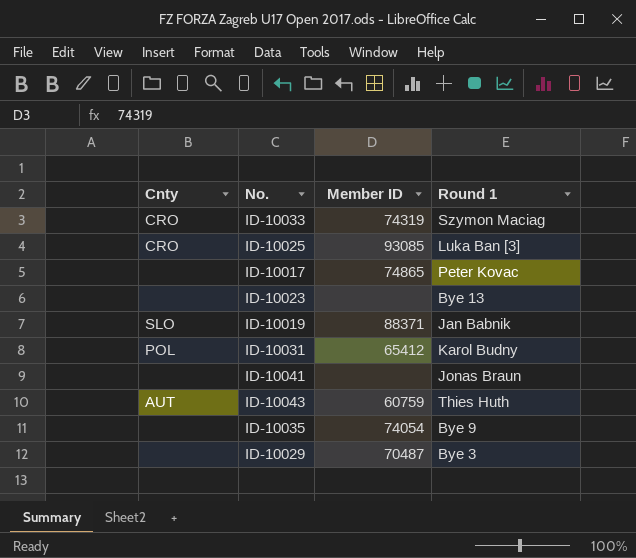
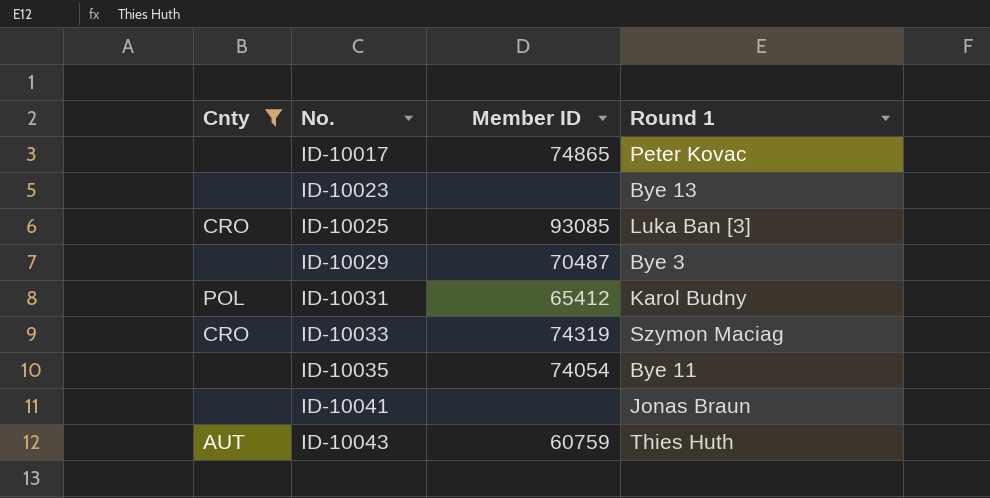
filter: none -> Cnty != SLO
row order: none -> No. ascending
ID-10035 | Round 1: Bye 9 -> Bye 11

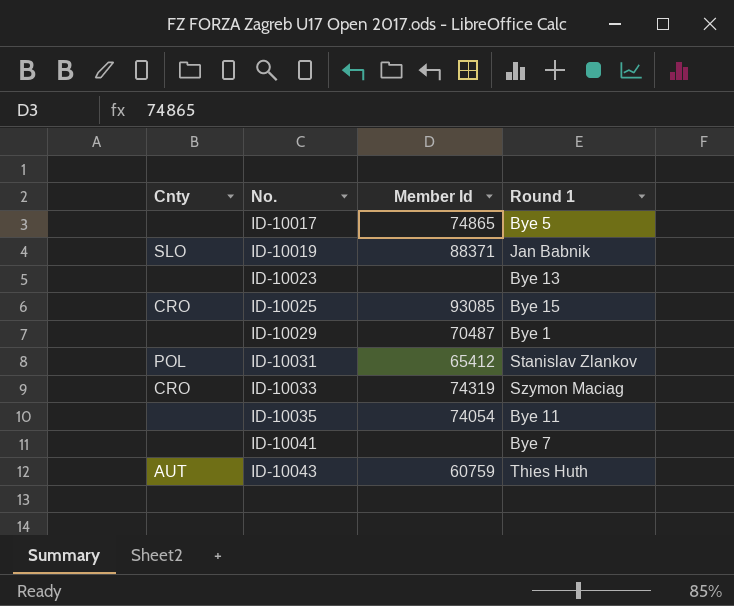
filter: Cnty != SLO -> none
column name: Member ID -> Member Id
ID-10017 | Round 1: Peter Kovac -> Bye 5
ID-10025 | Round 1: Luka Ban [3] -> Bye 15
ID-10029 | Round 1: Bye 3 -> Bye 1
ID-10031 | Round 1: Karol Budny -> Stanislav Zlankov
ID-10041 | Round 1: Jonas Braun -> Bye 7

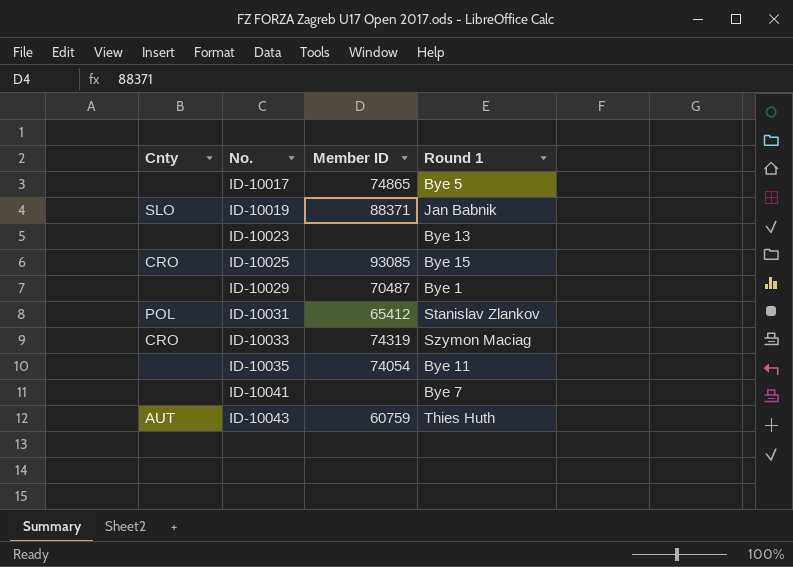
column name: Member Id -> Member ID

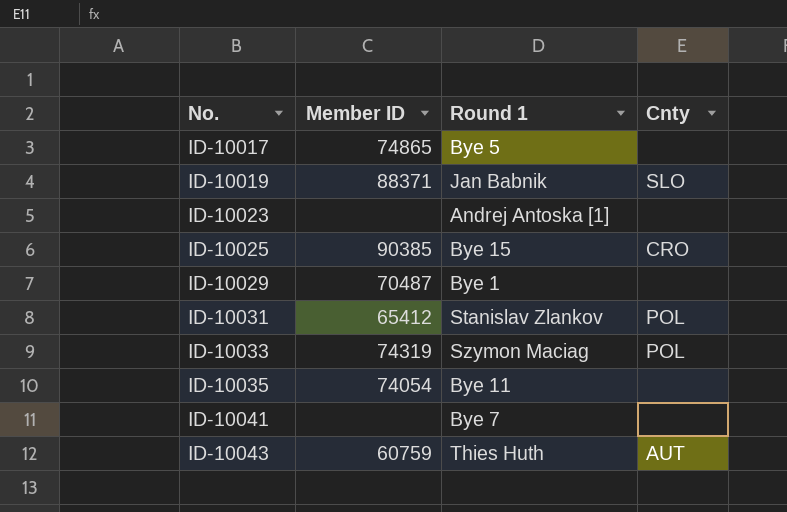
column Cnty | position: 1 -> 4
ID-10023 | Round 1: Bye 13 -> Andrej Antoska [1]
ID-10025 | Member ID: 93085 -> 90385
ID-10033 | Cnty: CRO -> POL

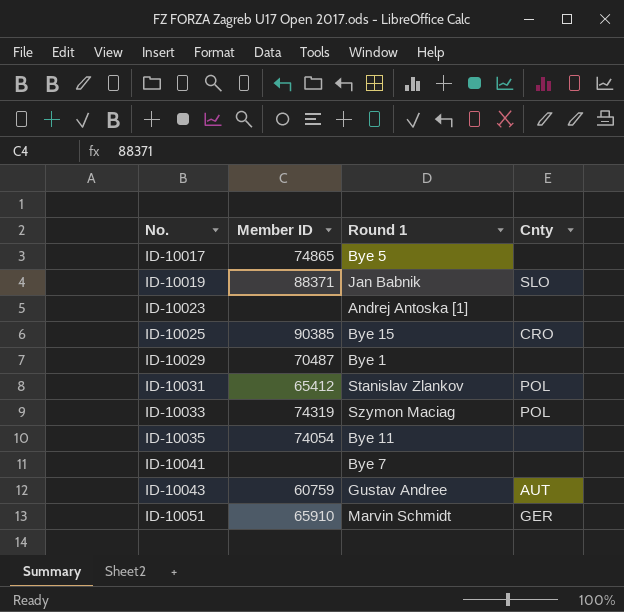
ID-10043 | Round 1: Thies Huth -> Gustav Andree
row ID-10051: none -> 65910 | Marvin Schmidt | GER

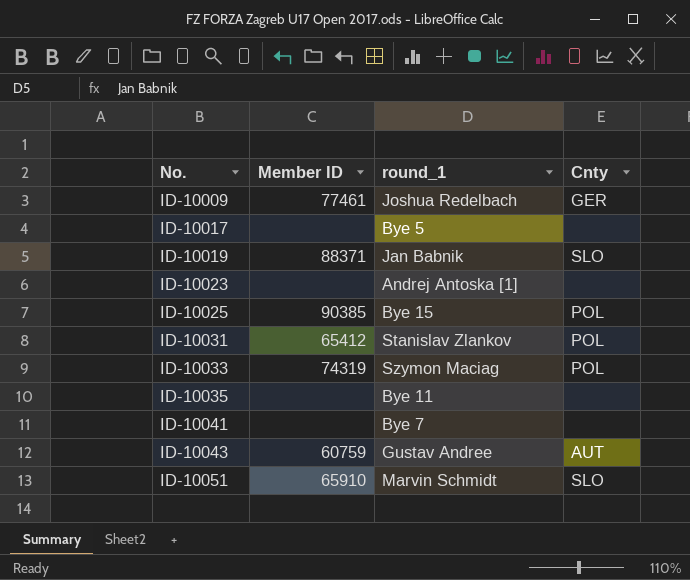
column name: Round 1 -> round_1
row ID-10029: 70487 | Bye 1 | none -> none
row ID-10009: none -> 77461 | Joshua Redelbach | GER
ID-10017 | Member ID: 74865 -> none
ID-10025 | Cnty: CRO -> POL
ID-10035 | Member ID: 74054 -> none
ID-10051 | Cnty: GER -> SLO

